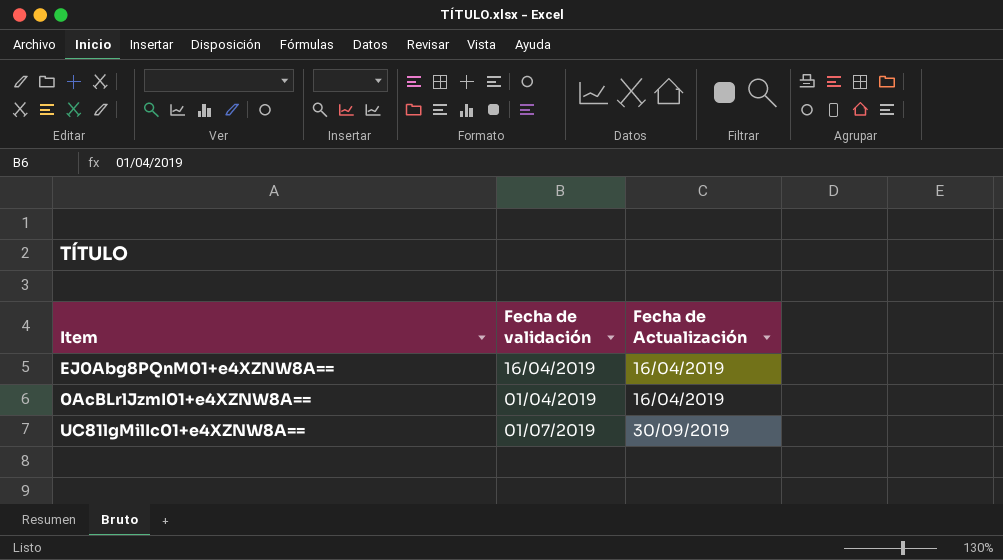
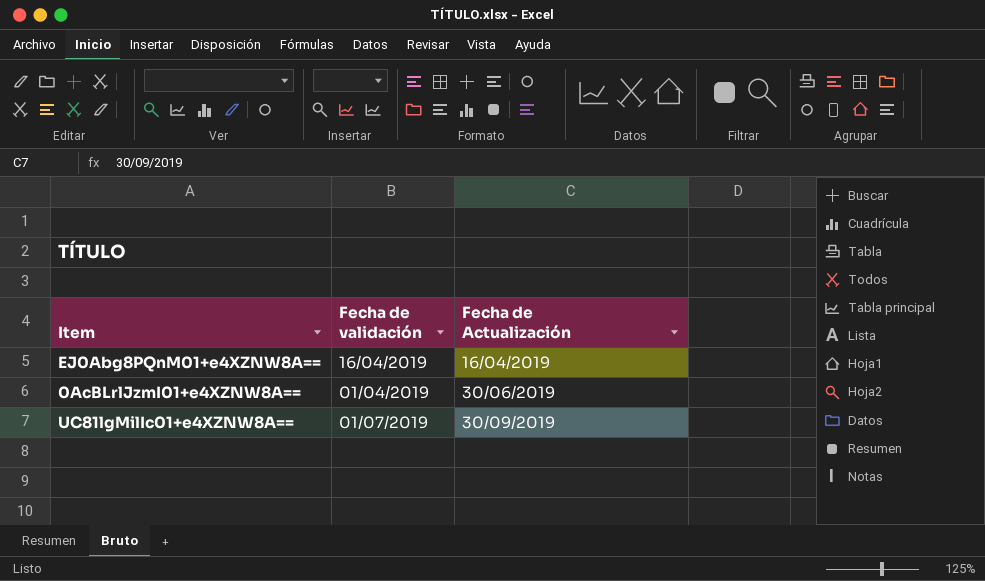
0AcBLrlJzmI01+e4XZNW8A== | Fecha de Actualización: 16/04/2019 -> 30/06/2019

